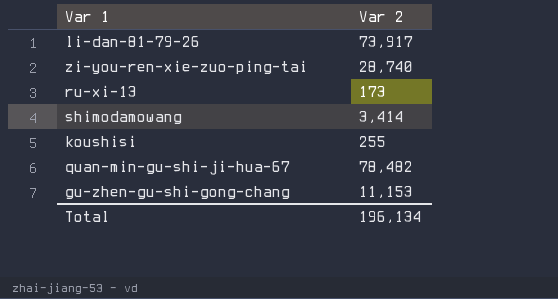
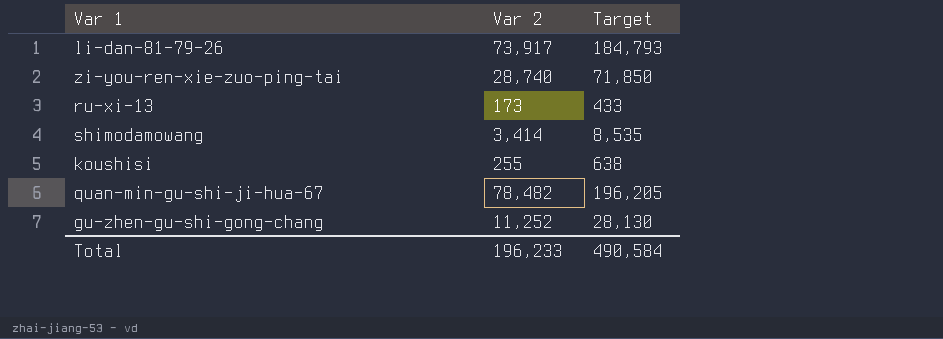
column Target | formula: none -> [Var 2] * 2.5
gu-zhen-gu-shi-gong-chang | Var 2: 11,153 -> 11,252
Total | Var 2: 196,134 -> 196,233

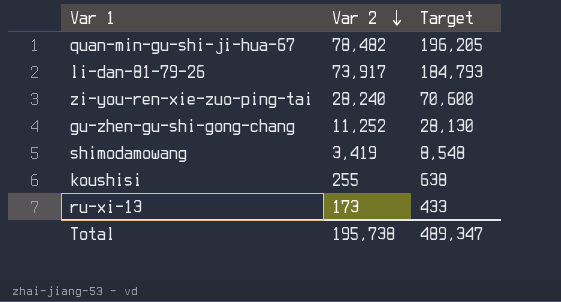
row order: none -> Var 2 descending
zi-you-ren-xie-zuo-ping-tai | Var 2: 28,740 -> 28,240
zi-you-ren-xie-zuo-ping-tai | Target: 71,850 -> 70,600
shimodamowang | Var 2: 3,414 -> 3,419
shimodamowang | Target: 8,535 -> 8,548
Total | Var 2: 196,233 -> 195,738
Total | Target: 490,584 -> 489,347

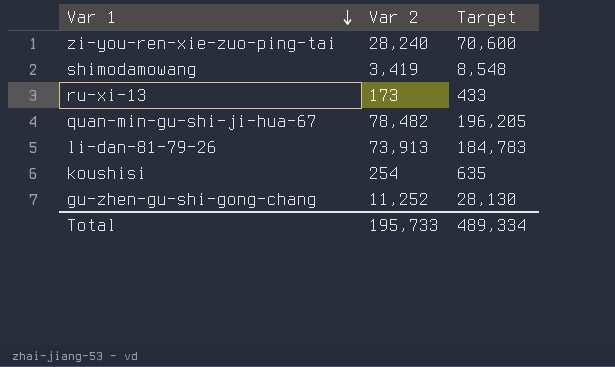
row order: Var 2 descending -> Var 1 descending
li-dan-81-79-26 | Var 2: 73,917 -> 73,913
li-dan-81-79-26 | Target: 184,793 -> 184,783
koushisi | Var 2: 255 -> 254
koushisi | Target: 638 -> 635
Total | Var 2: 195,738 -> 195,733
Total | Target: 489,347 -> 489,334

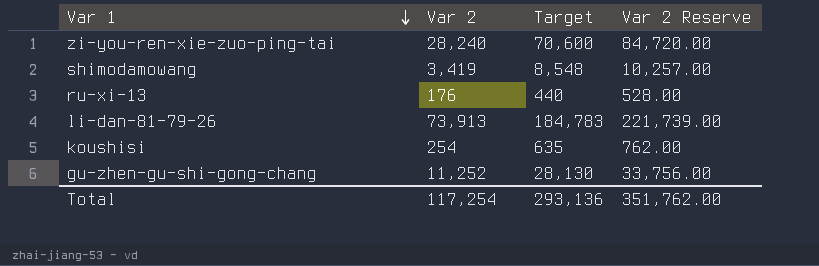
column Var 2 Reserve | formula: none -> [Var 2] * 3
row quan-min-gu-shi-ji-hua-67: 78,482 | 196,205 -> none
ru-xi-13 | Var 2: 173 -> 176
ru-xi-13 | Target: 433 -> 440
Total | Var 2: 195,733 -> 117,254
Total | Target: 489,334 -> 293,136

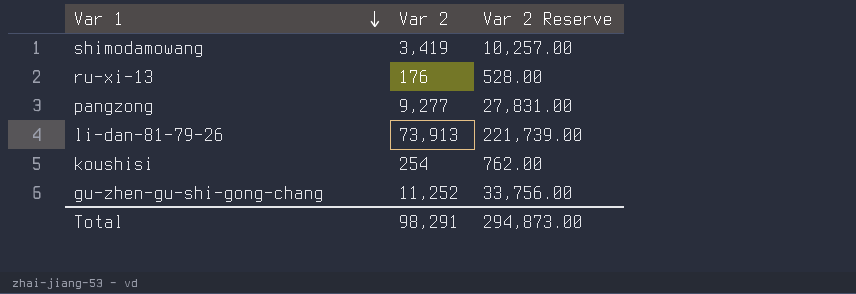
column Target | formula: [Var 2] * 2.5 -> none
row zi-you-ren-xie-zuo-ping-tai: 28,240 | 70,600 | 84,720.00 -> none
row pangzong: none -> 9,277 | 27,831.00
Total | Var 2: 117,254 -> 98,291
Total | Var 2 Reserve: 351,762.00 -> 294,873.00

